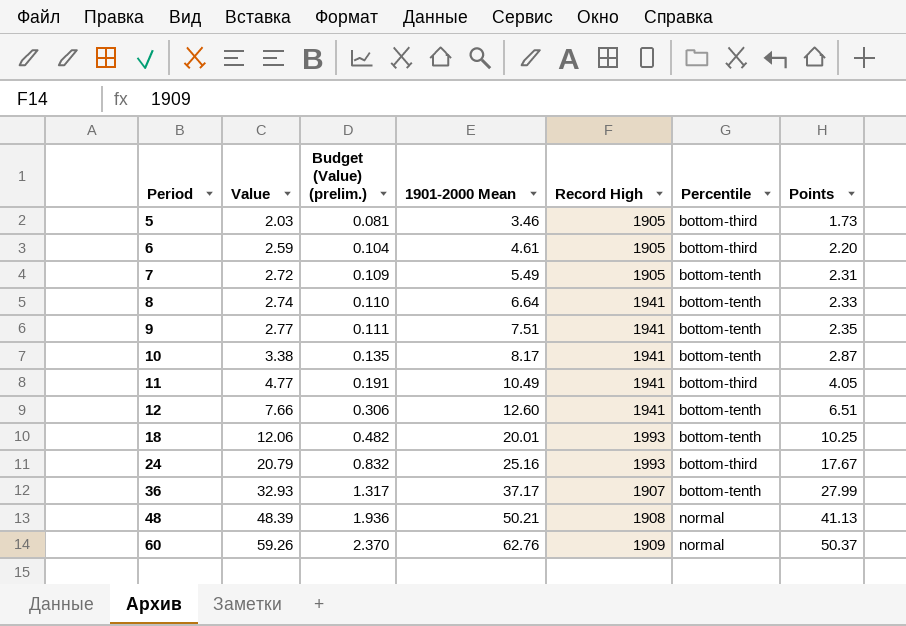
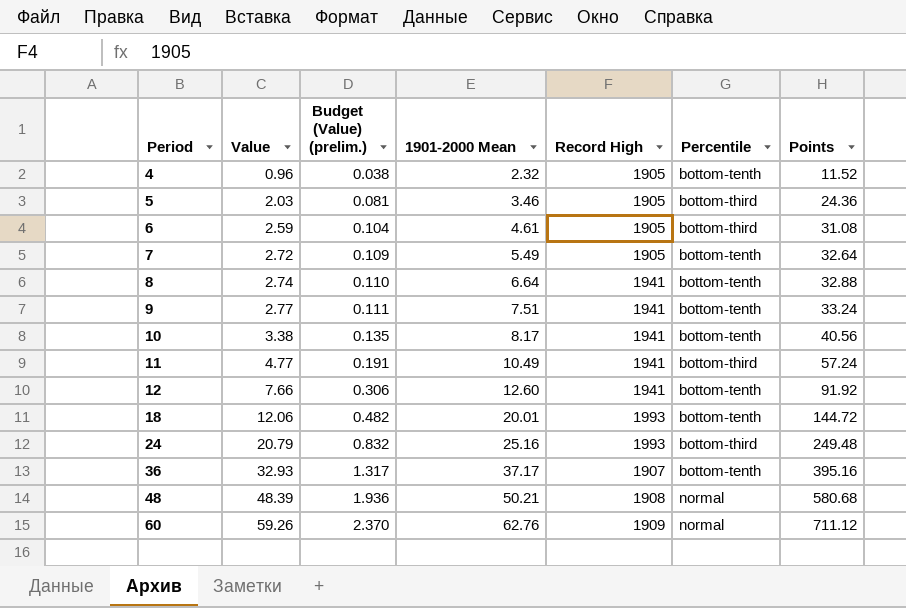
column Points | formula: [Value] * 0.85 -> [Value] * 12
row 4: none -> 0.96 | 0.038 | 2.32 | 1905 | bottom-tenth | 11.52

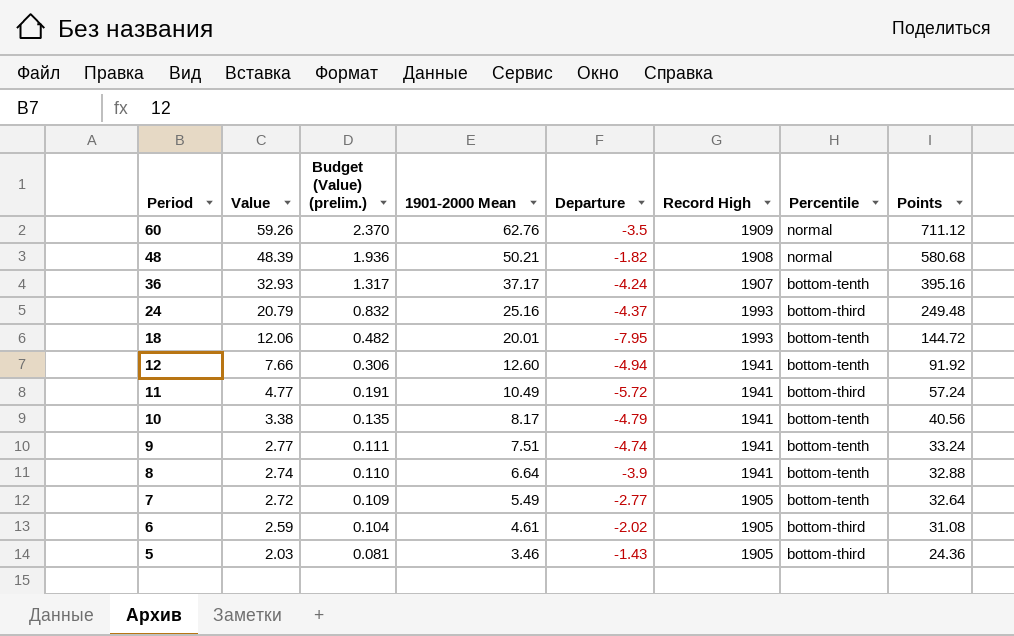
row order: Period ascending -> Period descending
column Departure | formula: none -> [Value] - [1901-2000 Mean]
row 4: 0.96 | 0.038 | 2.32 | 1905 | bottom-tenth | 11.52 -> none

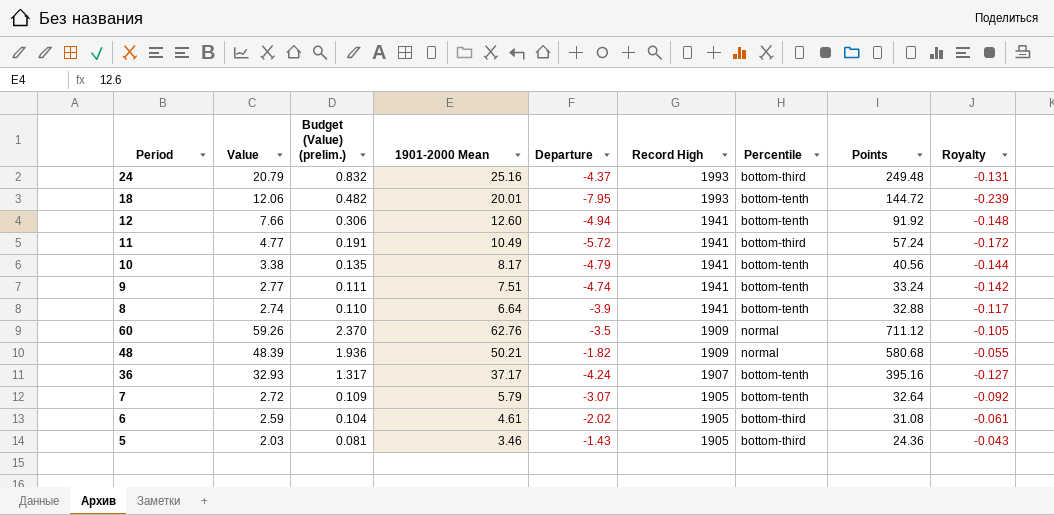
row order: Period descending -> Record High descending
column Royalty | formula: none -> [Departure] * 0.03
48 | Record High: 1908 -> 1909
7 | 1901-2000 Mean: 5.49 -> 5.79
7 | Departure: -2.77 -> -3.07

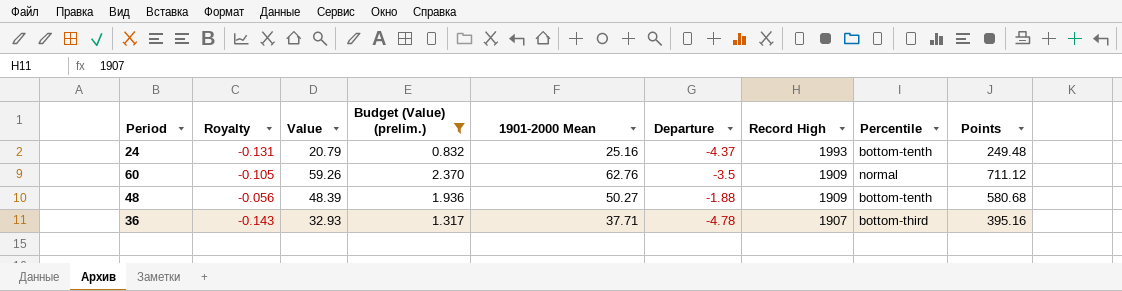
filter: none -> Budget (Value) (prelim.) >= 0.832
column Royalty | position: 9 -> 2
24 | Percentile: bottom-third -> bottom-tenth
48 | Royalty: -0.055 -> -0.056
48 | 1901-2000 Mean: 50.21 -> 50.27
48 | Departure: -1.82 -> -1.88
48 | Percentile: normal -> bottom-tenth
36 | Royalty: -0.127 -> -0.143
36 | 1901-2000 Mean: 37.17 -> 37.71
36 | Departure: -4.24 -> -4.78
36 | Percentile: bottom-tenth -> bottom-third

